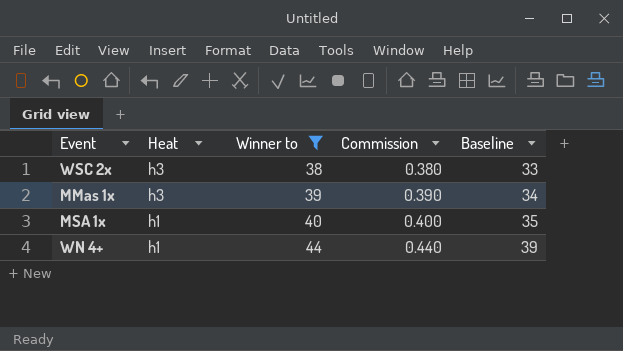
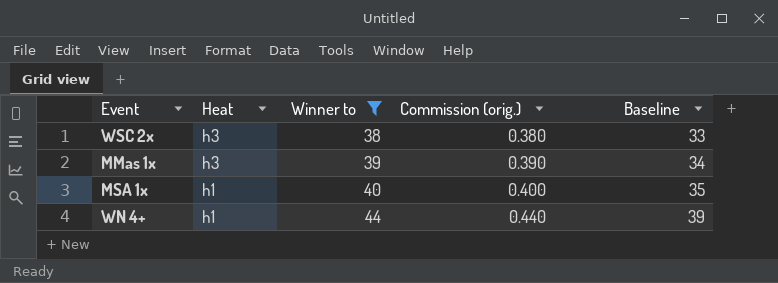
column name: Commission -> Commission (orig.)

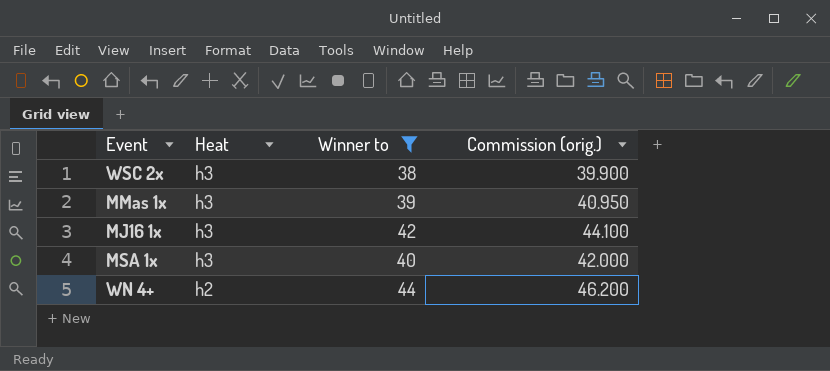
column Baseline | formula: [Winner to] - 5 -> none
column Commission (orig.) | formula: [Winner to] * 0.01 -> [Winner to] * 1.05
row MJ16 1x: none -> h3 | 42 | 44.100
MSA 1x | Heat: h1 -> h3
WN 4+ | Heat: h1 -> h2

